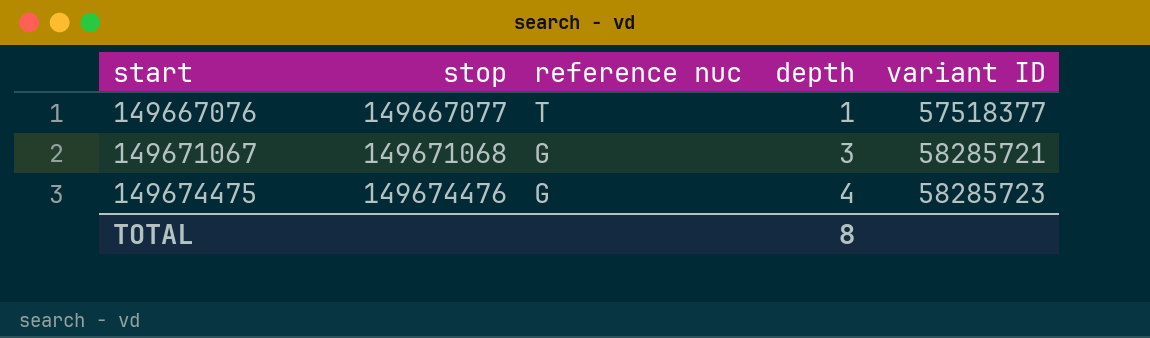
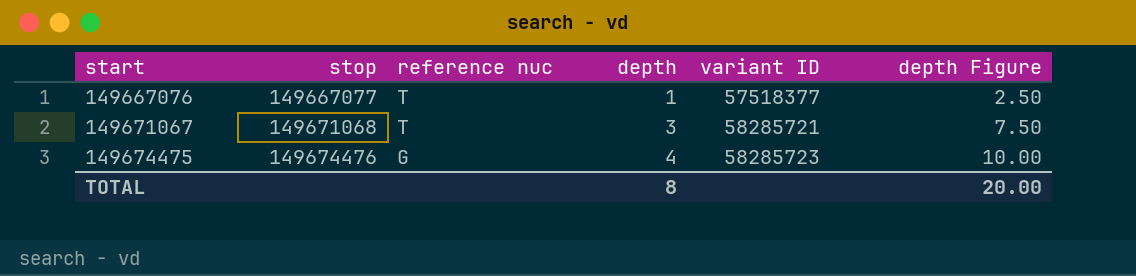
column depth Figure | formula: none -> [depth] * 2.5
149671067 | reference nuc: G -> T

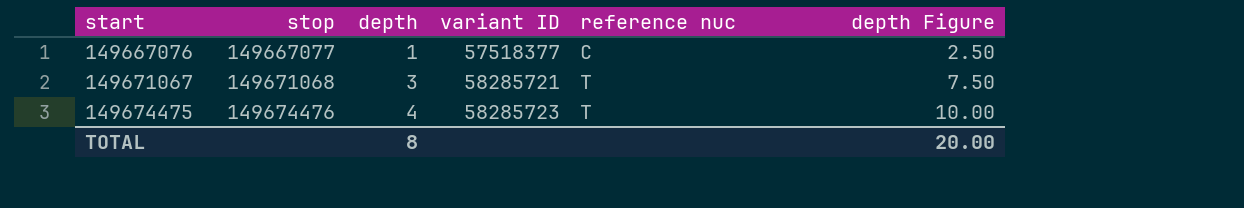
column reference nuc | position: 3 -> 5
149667076 | reference nuc: T -> C
149674475 | reference nuc: G -> T

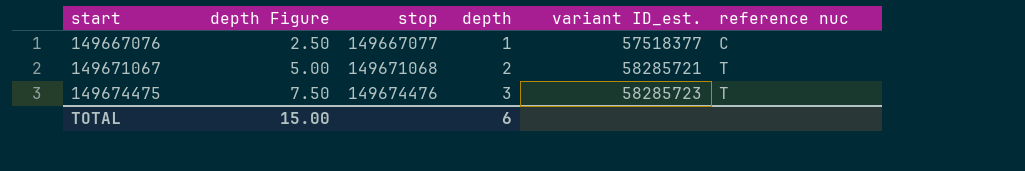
column depth Figure | position: 6 -> 2
column name: variant ID -> variant ID_est.
149671067 | depth Figure: 7.50 -> 5.00
149671067 | depth: 3 -> 2
149674475 | depth Figure: 10.00 -> 7.50
149674475 | depth: 4 -> 3
TOTAL | depth Figure: 20.00 -> 15.00
TOTAL | depth: 8 -> 6

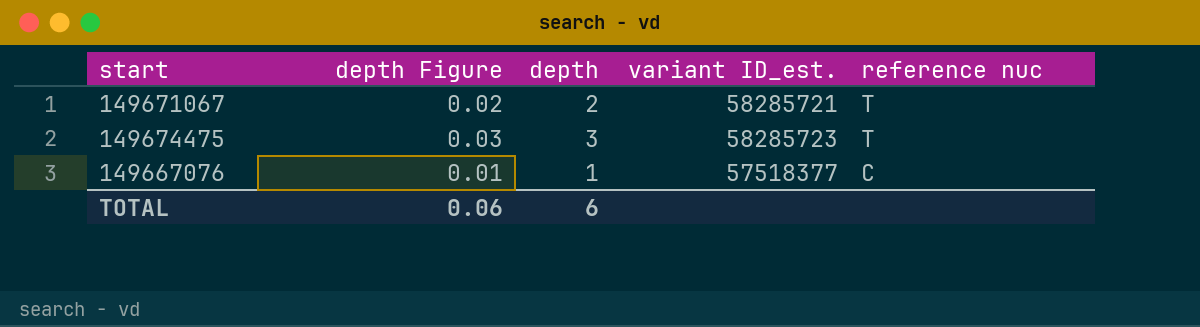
row order: start ascending -> reference nuc descending
column stop | position: 3 -> none
column depth Figure | formula: [depth] * 2.5 -> [depth] * 0.01
TOTAL | depth Figure: 15.00 -> 0.06

